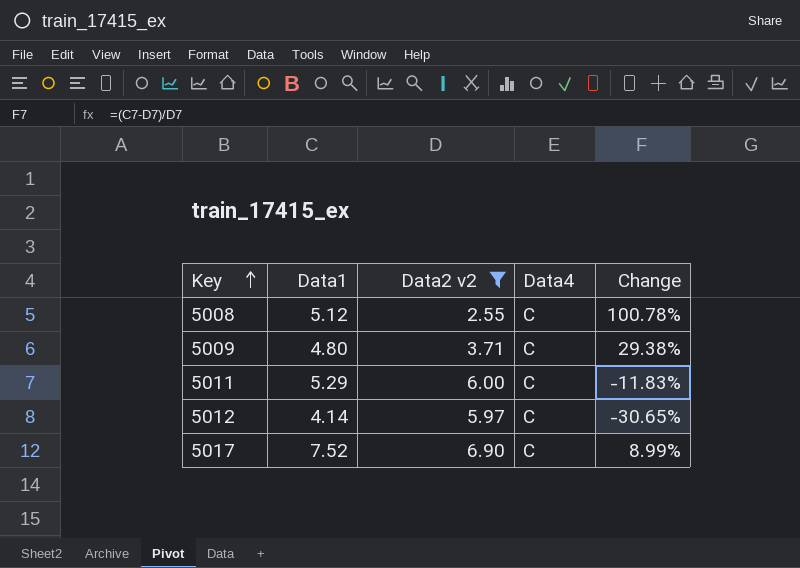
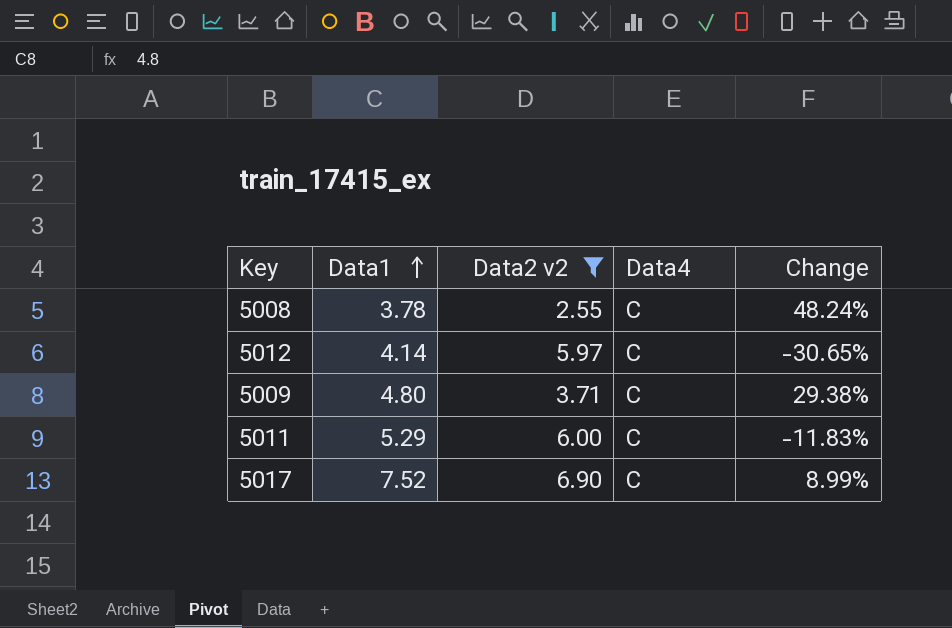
row order: Key ascending -> Data1 ascending
5008 | Data1: 5.12 -> 3.78
5008 | Change: 100.78% -> 48.24%

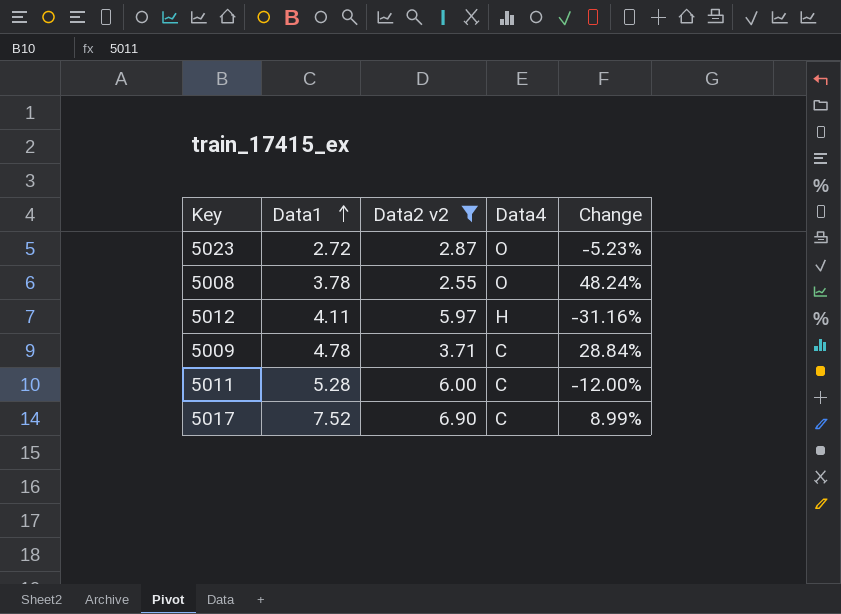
row 5023: none -> 2.72 | 2.87 | O | -5.23%
5008 | Data4: C -> O
5012 | Data1: 4.14 -> 4.11
5012 | Data4: C -> H
5012 | Change: -30.65% -> -31.16%
5009 | Data1: 4.80 -> 4.78
5009 | Change: 29.38% -> 28.84%
5011 | Data1: 5.29 -> 5.28
5011 | Change: -11.83% -> -12.00%

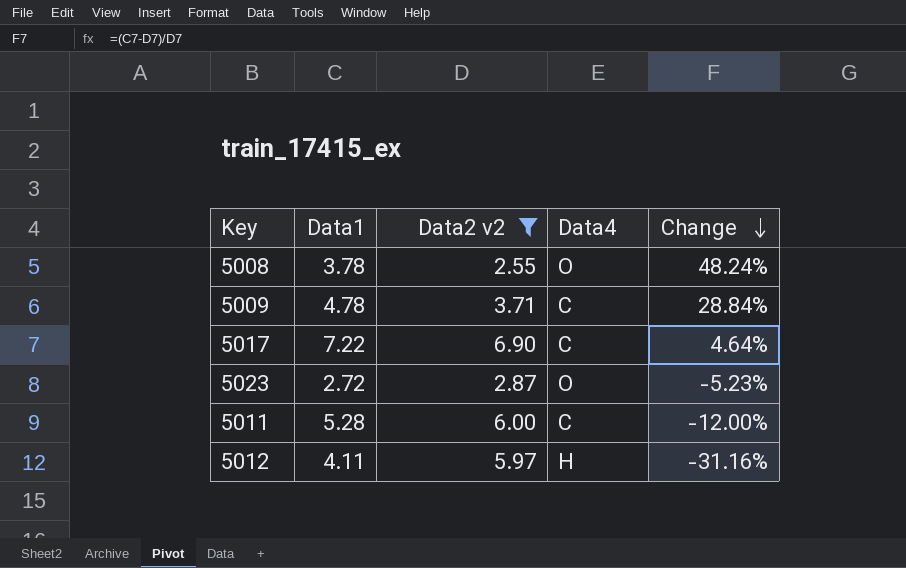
row order: Data1 ascending -> Change descending
5017 | Data1: 7.52 -> 7.22
5017 | Change: 8.99% -> 4.64%

